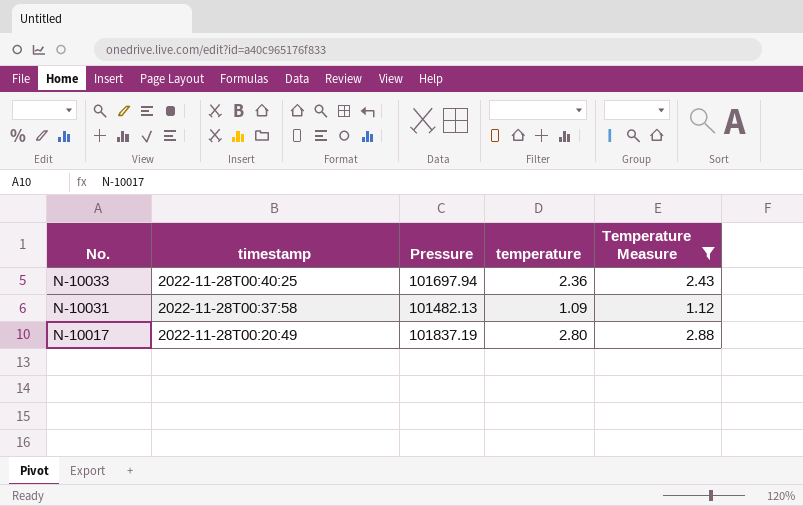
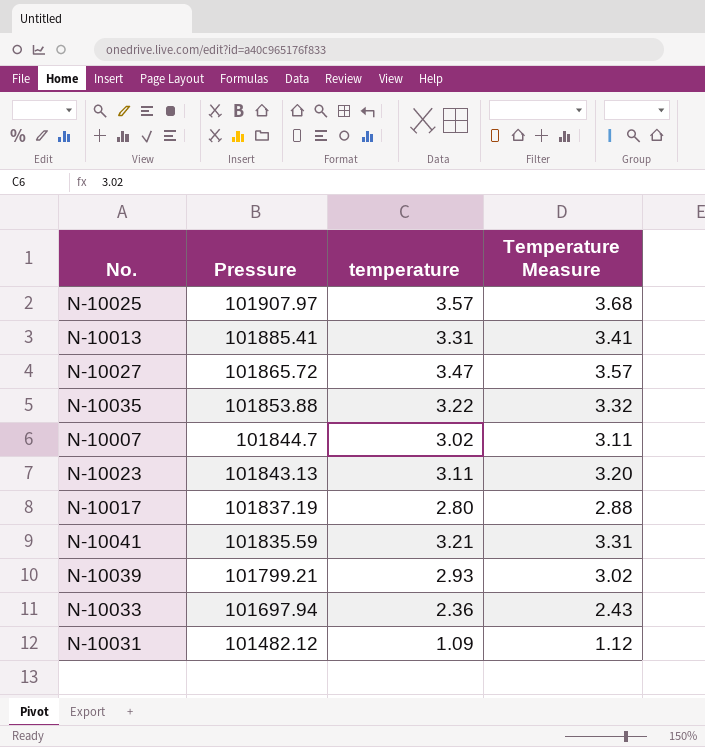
filter: Temperature Measure <= 2.88 -> none
row order: No. descending -> Pressure descending
column timestamp | position: 2 -> none
N-10031 | Pressure: 101482.13 -> 101482.12

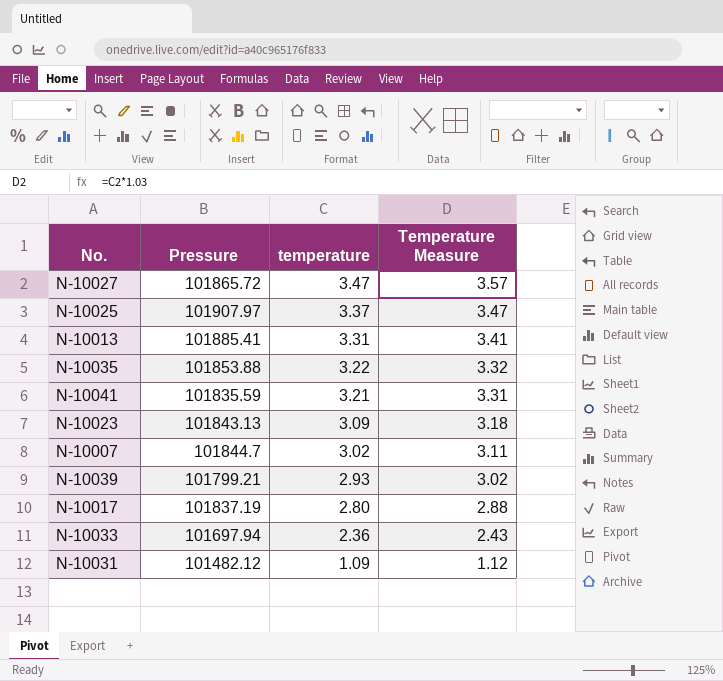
row order: Pressure descending -> temperature descending
N-10025 | temperature: 3.57 -> 3.37
N-10025 | Temperature Measure: 3.68 -> 3.47
N-10023 | temperature: 3.11 -> 3.09
N-10023 | Temperature Measure: 3.20 -> 3.18

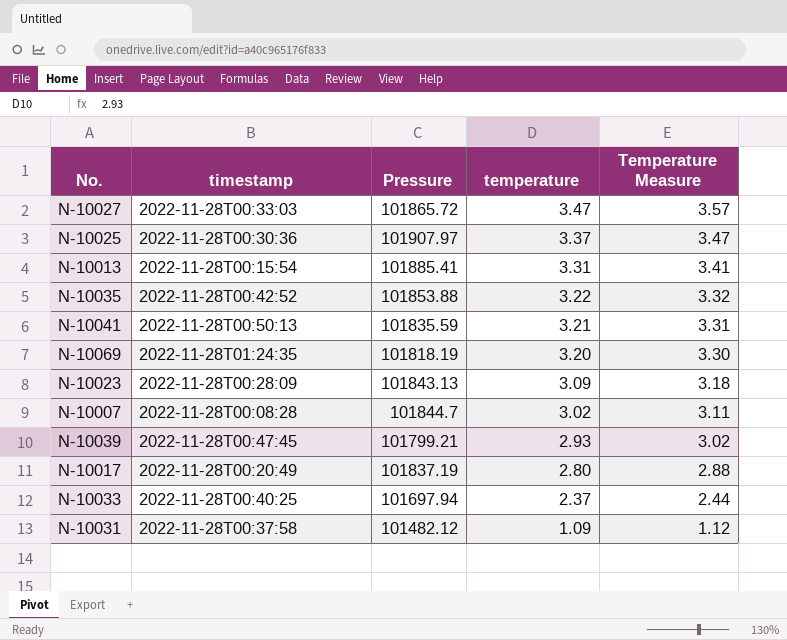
column timestamp | position: none -> 2
row N-10069: none -> 2022-11-28T01:24:35 | 101818.19 | 3.20 | 3.30
N-10033 | temperature: 2.36 -> 2.37
N-10033 | Temperature Measure: 2.43 -> 2.44

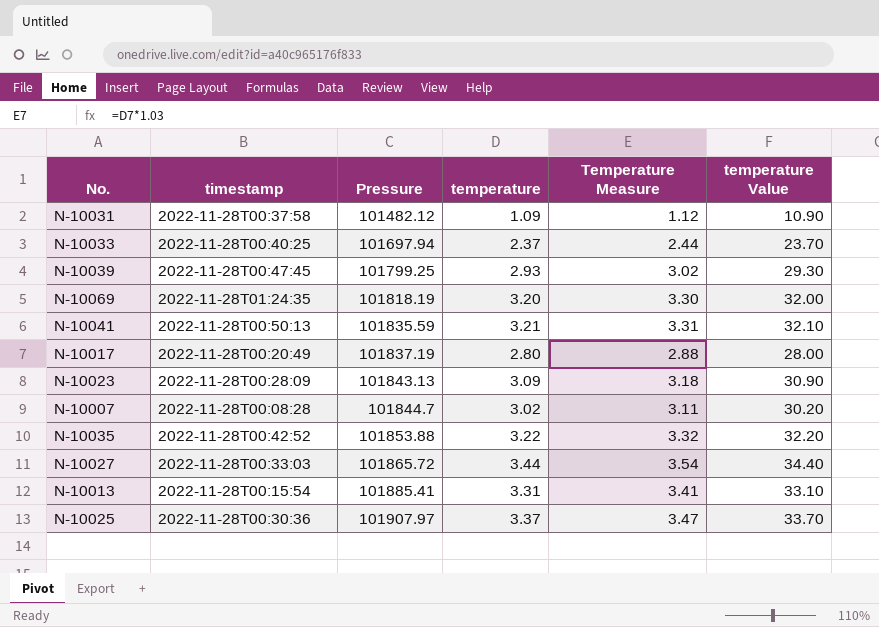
row order: temperature descending -> Pressure ascending
column temperature Value | formula: none -> [temperature] * 10
N-10039 | Pressure: 101799.21 -> 101799.25
N-10027 | temperature: 3.47 -> 3.44
N-10027 | Temperature Measure: 3.57 -> 3.54

